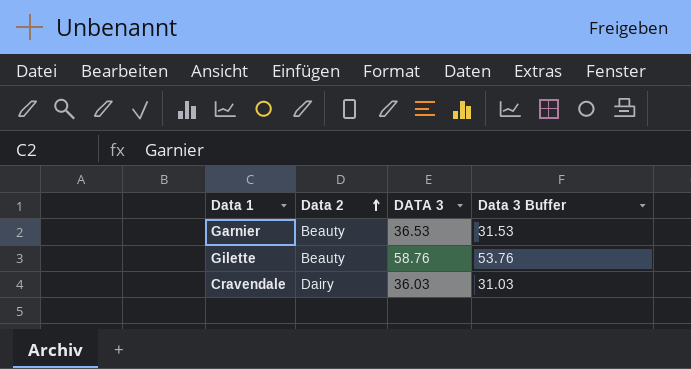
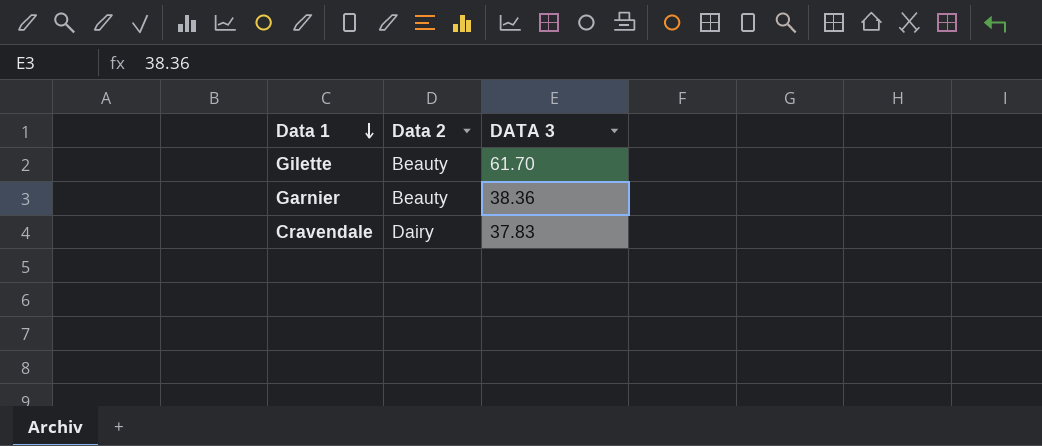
row order: Data 2 ascending -> Data 1 descending
column Data 3 Buffer | formula: [DATA 3] - 5 -> none
Gilette | DATA 3: 58.76 -> 61.70
Garnier | DATA 3: 36.53 -> 38.36
Cravendale | DATA 3: 36.03 -> 37.83

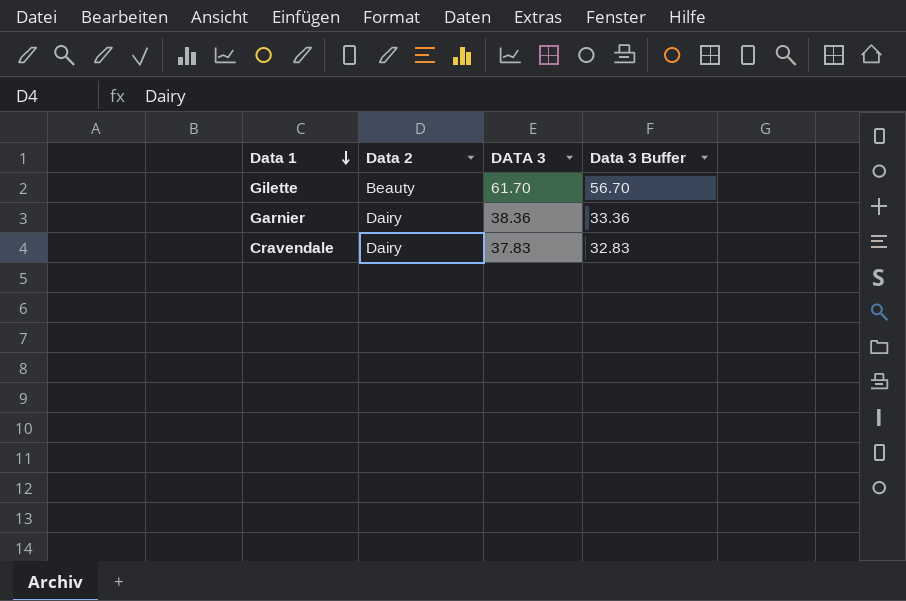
column Data 3 Buffer | formula: none -> [DATA 3] - 5
Garnier | Data 2: Beauty -> Dairy

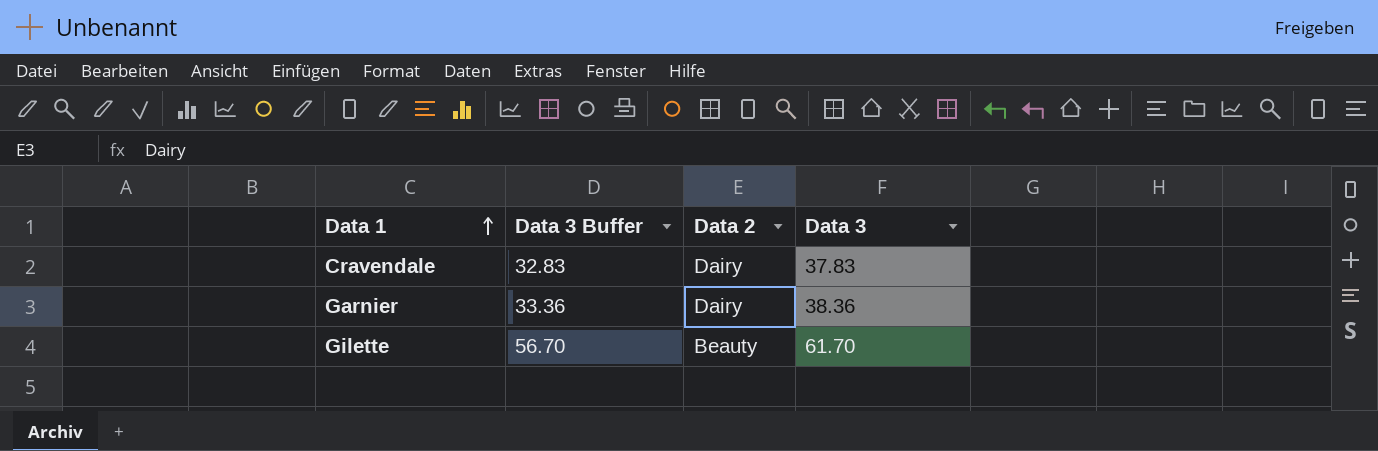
row order: Data 1 descending -> Data 1 ascending
column Data 3 Buffer | position: 4 -> 2
column name: DATA 3 -> Data 3

